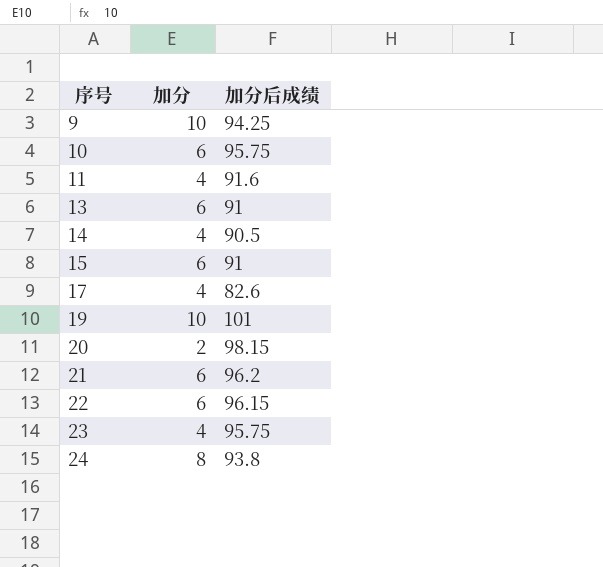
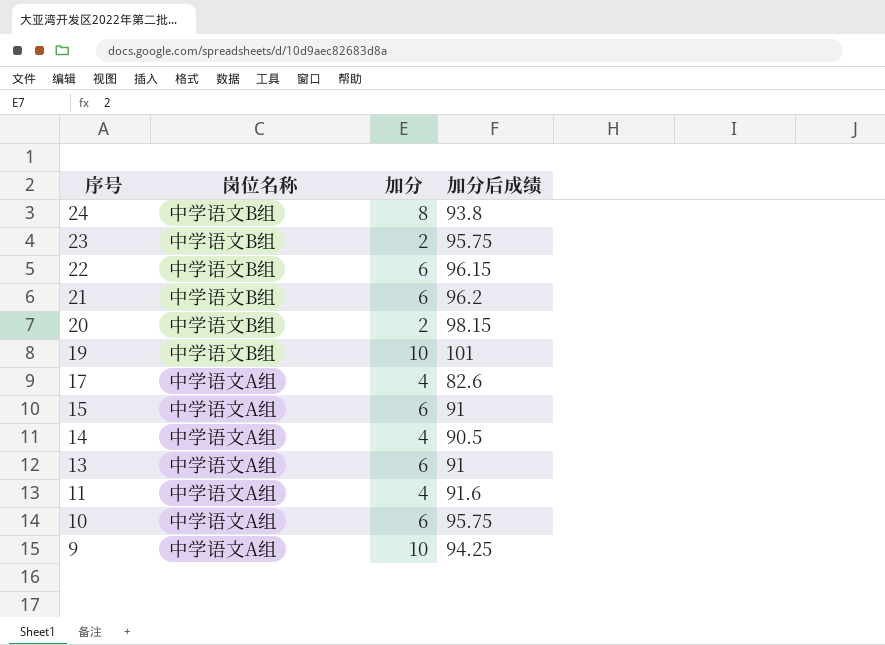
row order: 序号 ascending -> 序号 descending
column 岗位名称 | position: none -> 2
23 | 加分: 4 -> 2

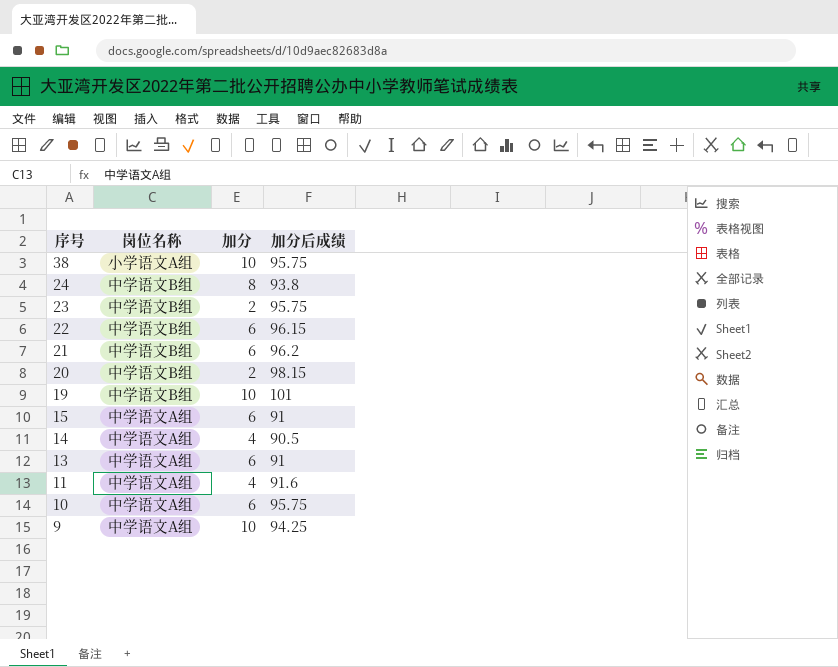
row 17: 中学语文A组 | 4 | 82.6 -> none
row 38: none -> 小学语文A组 | 10 | 95.75

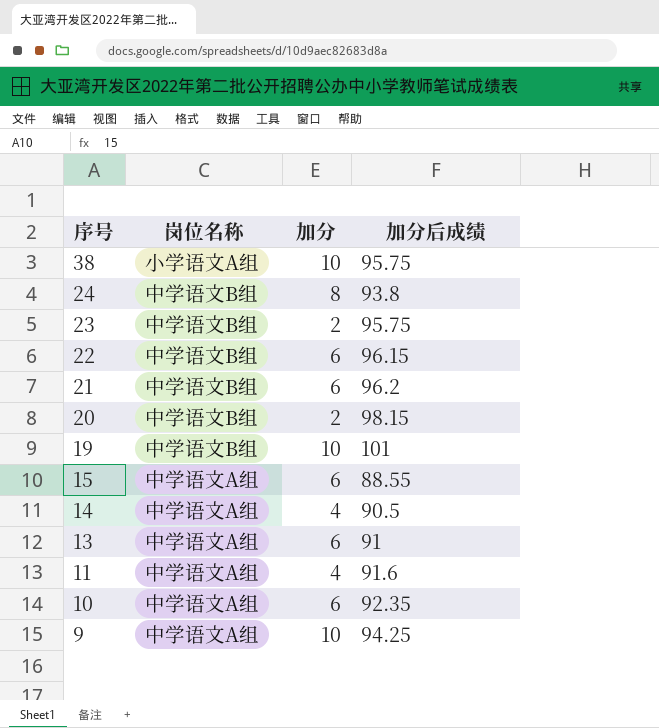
15 | 加分后成绩: 91 -> 88.55
10 | 加分后成绩: 95.75 -> 92.35

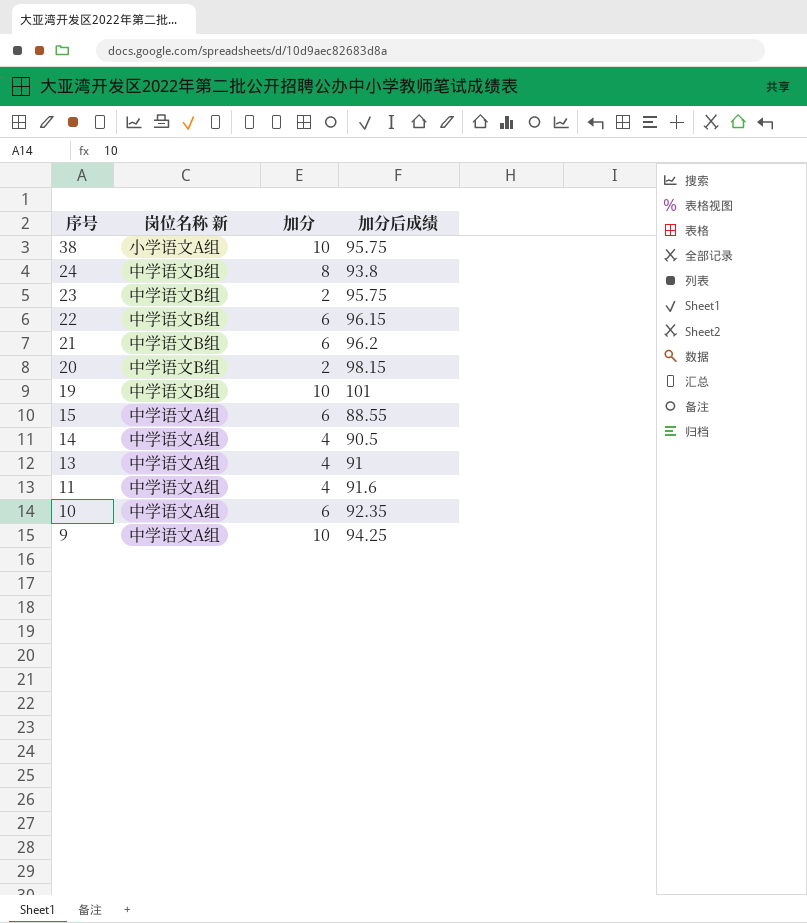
column name: 岗位名称 -> 岗位名称 新
13 | 加分: 6 -> 4

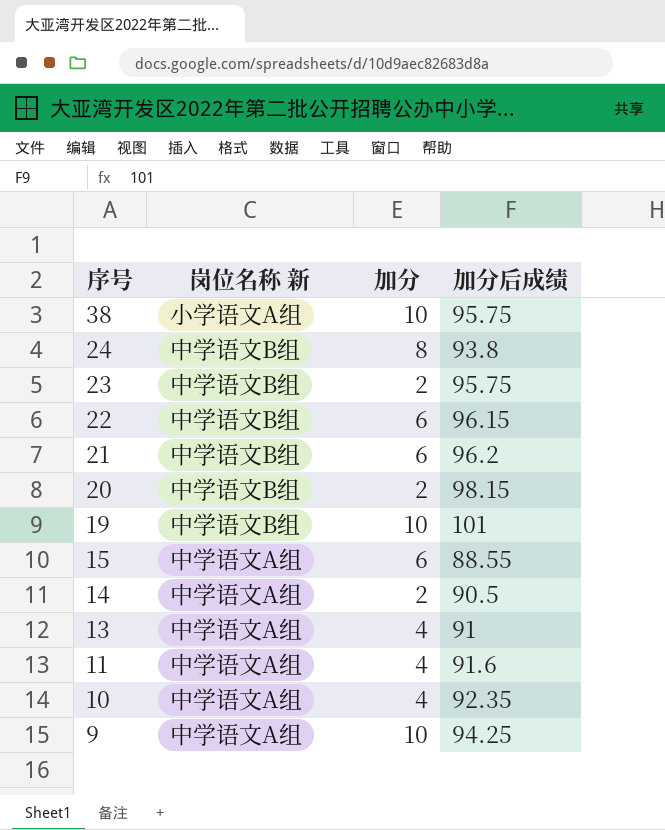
14 | 加分: 4 -> 2
10 | 加分: 6 -> 4

